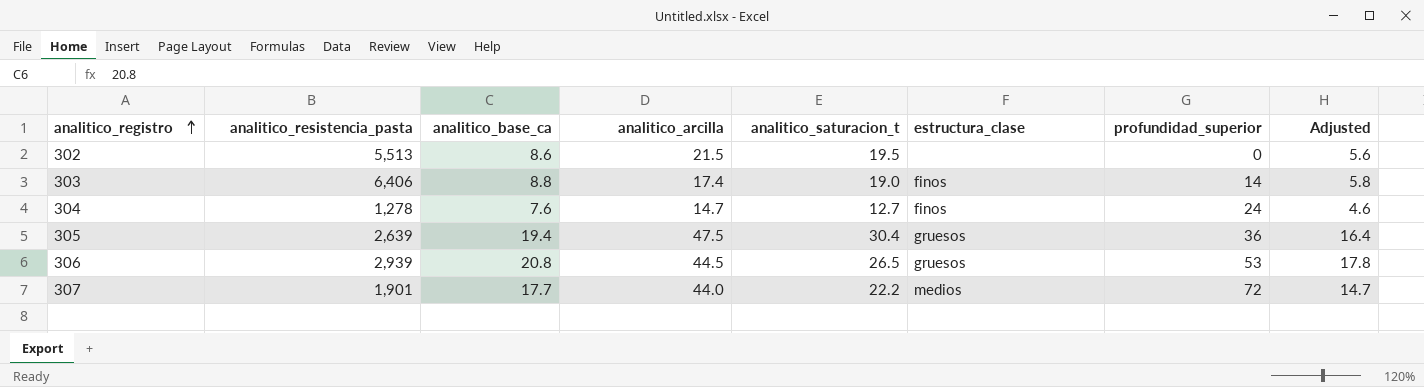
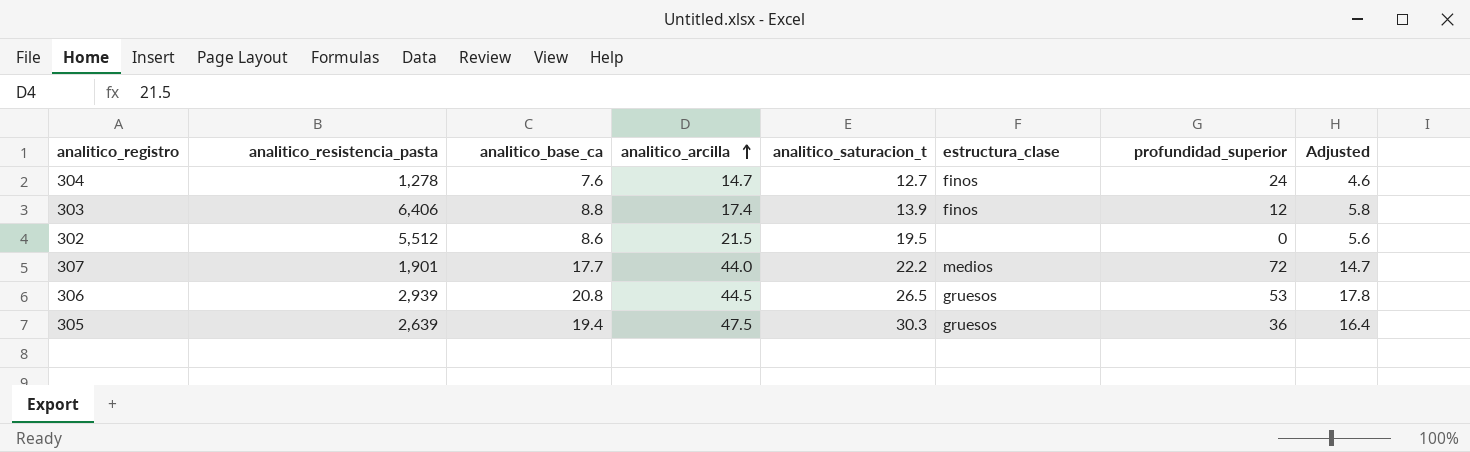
row order: analitico_registro ascending -> analitico_arcilla ascending
303 | analitico_saturacion_t: 19.0 -> 13.9
303 | profundidad_superior: 14 -> 12
302 | analitico_resistencia_pasta: 5,513 -> 5,512
305 | analitico_saturacion_t: 30.4 -> 30.3

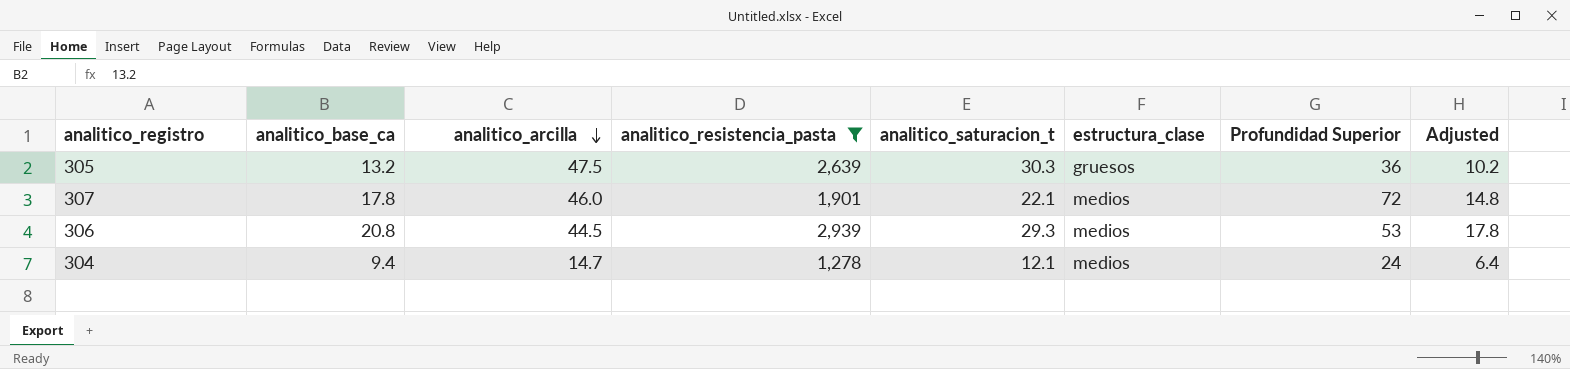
filter: none -> analitico_resistencia_pasta <= 2,939
row order: analitico_arcilla ascending -> analitico_arcilla descending
column analitico_resistencia_pasta | position: 2 -> 4
column name: profundidad_superior -> Profundidad Superior
305 | analitico_base_ca: 19.4 -> 13.2
305 | Adjusted: 16.4 -> 10.2
307 | analitico_base_ca: 17.7 -> 17.8
307 | analitico_arcilla: 44.0 -> 46.0
307 | analitico_saturacion_t: 22.2 -> 22.1
307 | Adjusted: 14.7 -> 14.8
306 | analitico_saturacion_t: 26.5 -> 29.3
306 | estructura_clase: gruesos -> medios
304 | analitico_base_ca: 7.6 -> 9.4
304 | analitico_saturacion_t: 12.7 -> 12.1
304 | estructura_clase: finos -> medios
304 | Adjusted: 4.6 -> 6.4

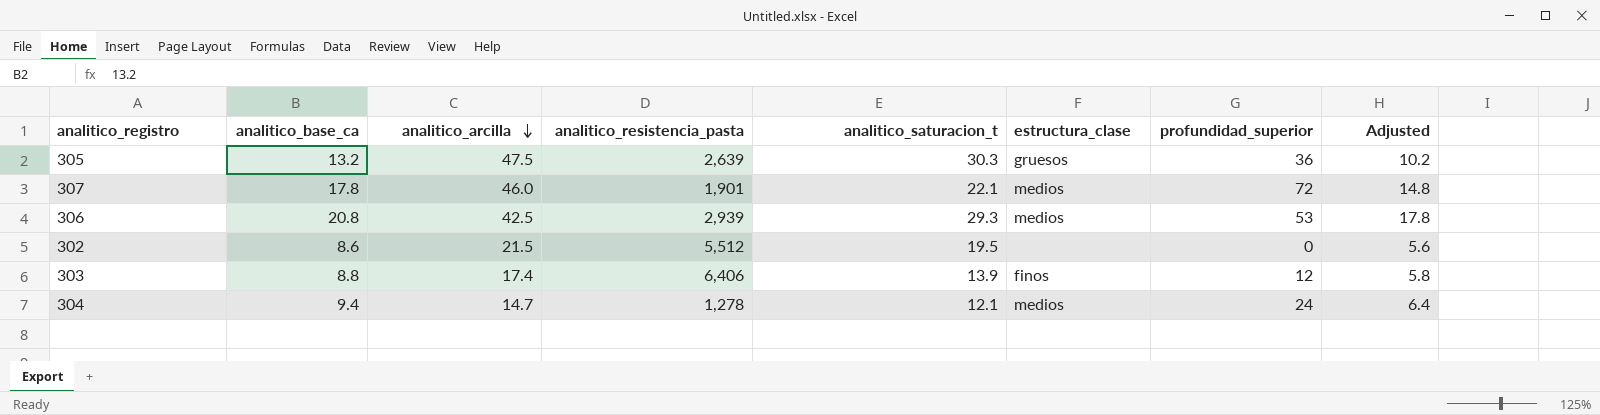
filter: analitico_resistencia_pasta <= 2,939 -> none
column name: Profundidad Superior -> profundidad_superior
306 | analitico_arcilla: 44.5 -> 42.5

